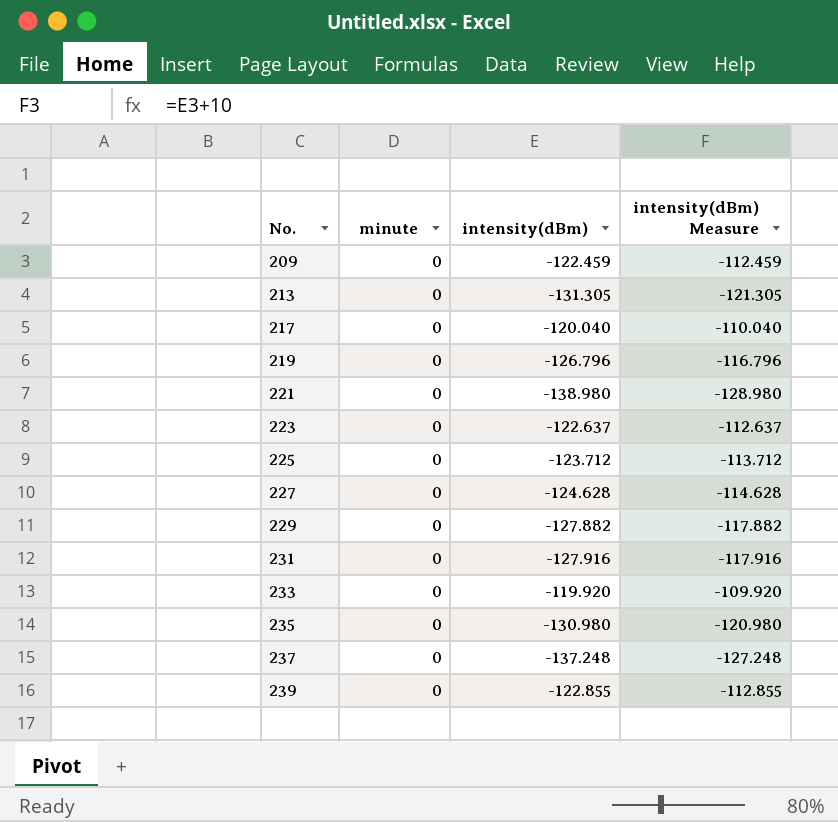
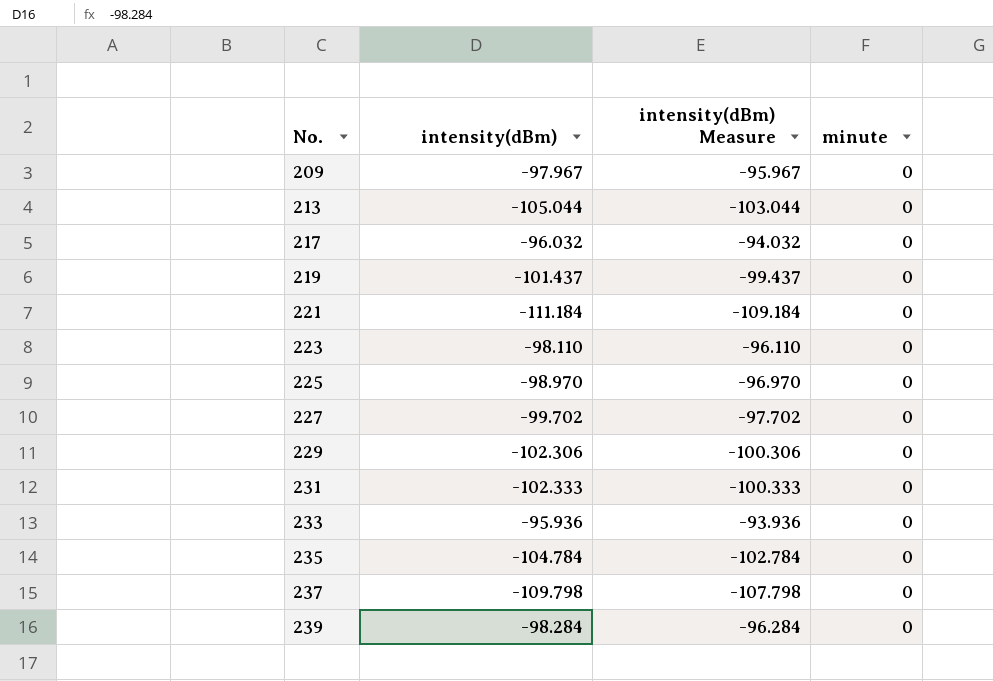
column intensity(dBm) Measure | formula: [intensity(dBm)] + 10 -> [intensity(dBm)] + 2
column minute | position: 2 -> 4
209 | intensity(dBm): -122.459 -> -97.967
213 | intensity(dBm): -131.305 -> -105.044
217 | intensity(dBm): -120.040 -> -96.032
219 | intensity(dBm): -126.796 -> -101.437
221 | intensity(dBm): -138.980 -> -111.184
223 | intensity(dBm): -122.637 -> -98.110
225 | intensity(dBm): -123.712 -> -98.970
227 | intensity(dBm): -124.628 -> -99.702
229 | intensity(dBm): -127.882 -> -102.306
231 | intensity(dBm): -127.916 -> -102.333
233 | intensity(dBm): -119.920 -> -95.936
235 | intensity(dBm): -130.980 -> -104.784
237 | intensity(dBm): -137.248 -> -109.798
239 | intensity(dBm): -122.855 -> -98.284

